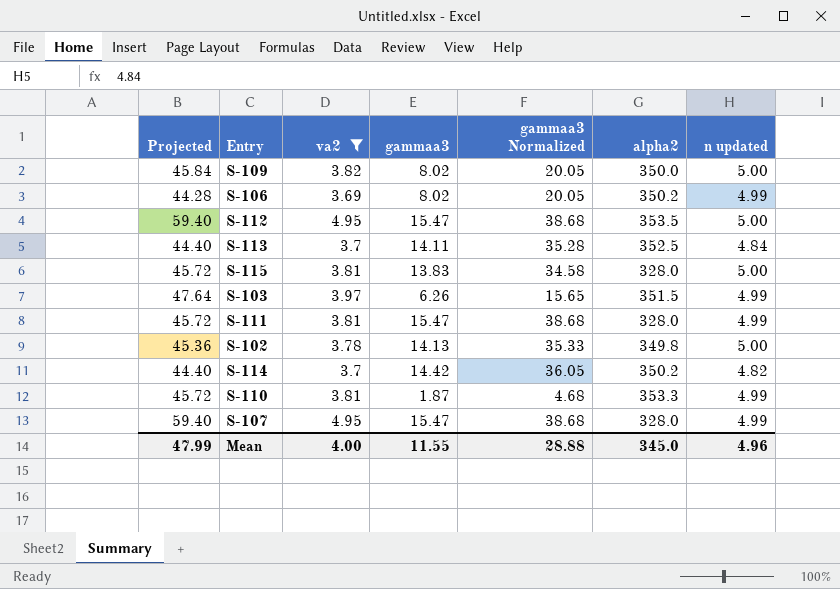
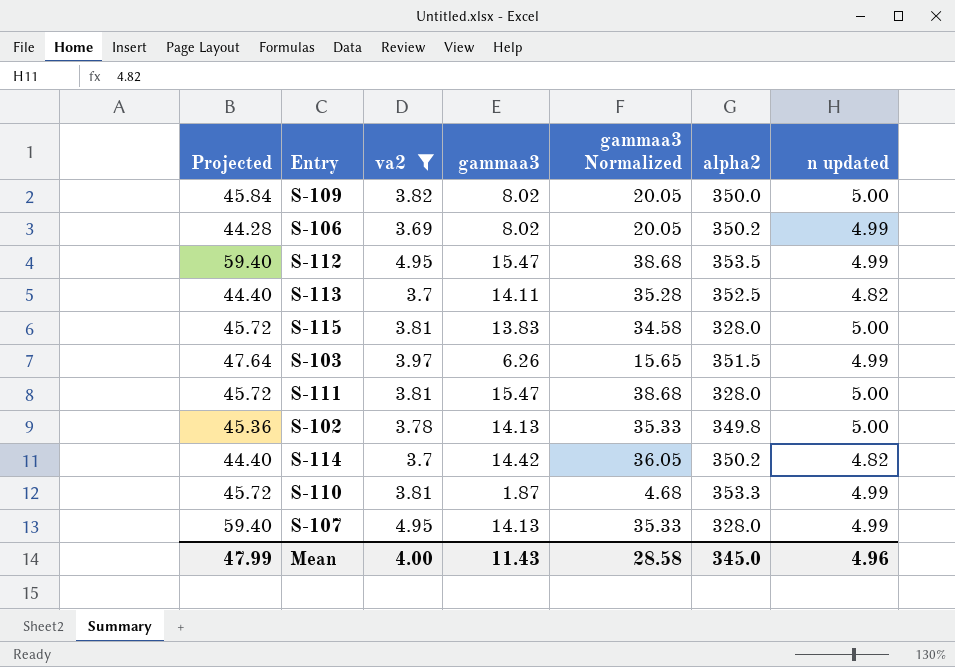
S-112 | n updated: 5.00 -> 4.99
S-113 | n updated: 4.84 -> 4.82
S-111 | n updated: 4.99 -> 5.00
S-107 | gammaa3: 15.47 -> 14.13
S-107 | gammaa3 Normalized: 38.68 -> 35.33
Mean | gammaa3: 11.55 -> 11.43
Mean | gammaa3 Normalized: 28.88 -> 28.58

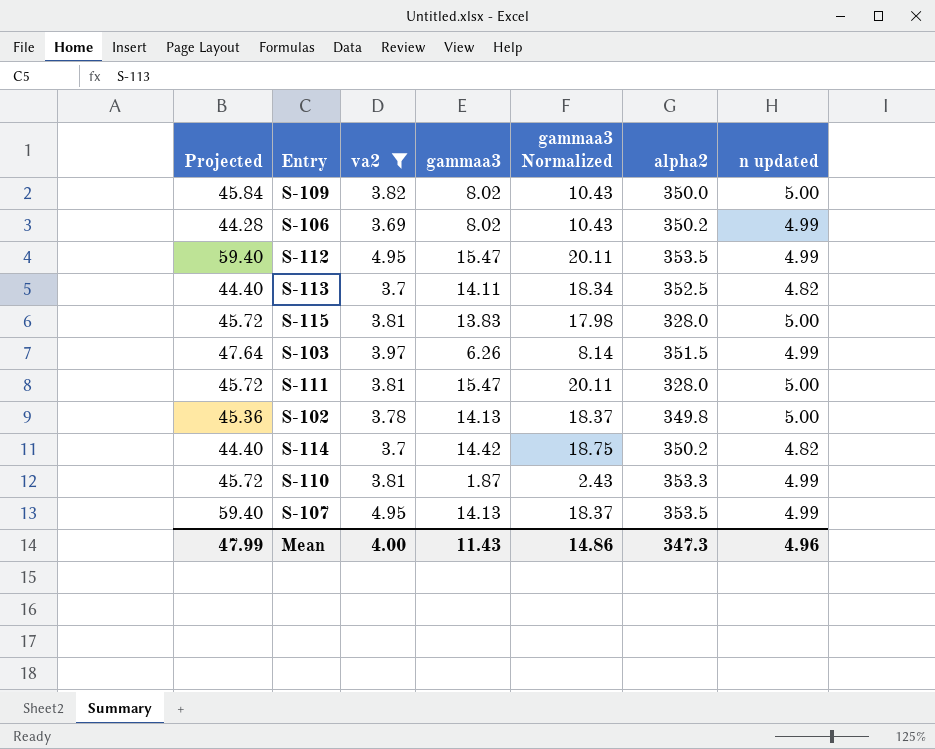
column gammaa3 Normalized | formula: [gammaa3] * 2.5 -> [gammaa3] * 1.3
S-107 | alpha2: 328.0 -> 353.5
Mean | gammaa3 Normalized: 28.58 -> 14.86
Mean | alpha2: 345.0 -> 347.3

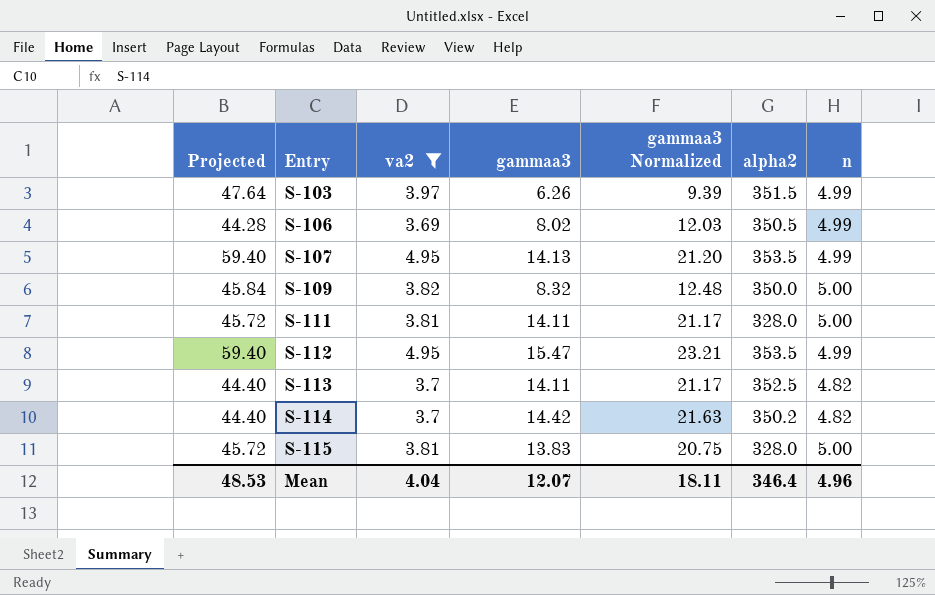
row order: none -> Entry ascending
column gammaa3 Normalized | formula: [gammaa3] * 1.3 -> [gammaa3] * 1.5
column name: n updated -> n
row S-102: 45.36 | 3.78 | 14.13 | 18.37 | 349.8 | 5.00 -> none
row S-110: 45.72 | 3.81 | 1.87 | 2.43 | 353.3 | 4.99 -> none
S-106 | alpha2: 350.2 -> 350.5
S-109 | gammaa3: 8.02 -> 8.32
S-111 | gammaa3: 15.47 -> 14.11
Mean | Projected: 47.99 -> 48.53
Mean | va2: 4.00 -> 4.04
Mean | gammaa3: 11.43 -> 12.07
Mean | gammaa3 Normalized: 14.86 -> 18.11
Mean | alpha2: 347.3 -> 346.4

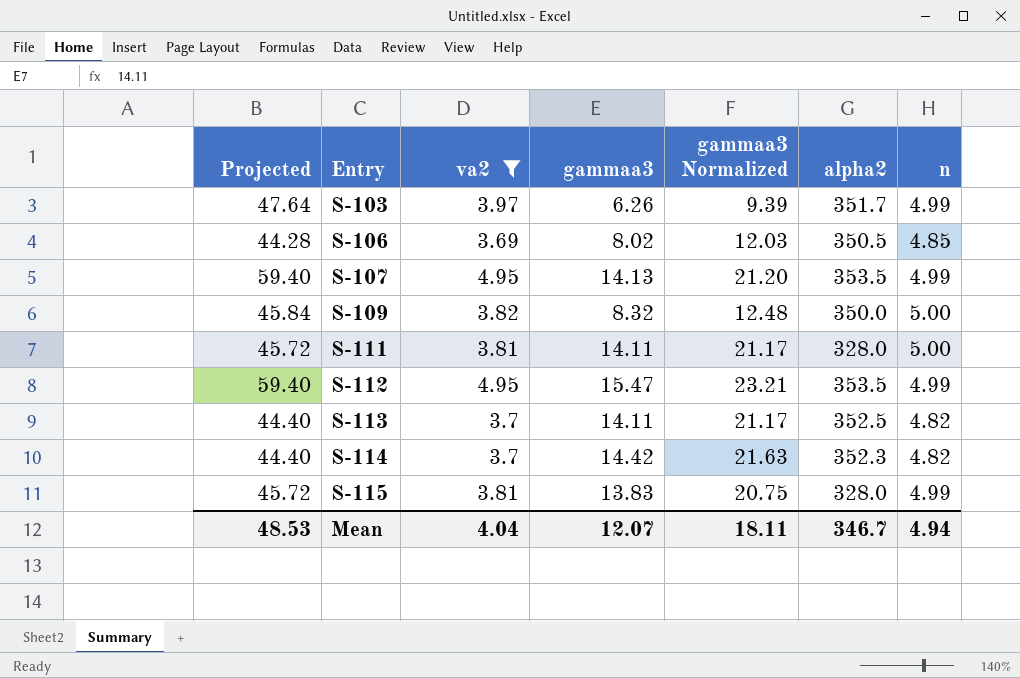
S-103 | alpha2: 351.5 -> 351.7
S-106 | n: 4.99 -> 4.85
S-114 | alpha2: 350.2 -> 352.3
S-115 | n: 5.00 -> 4.99
Mean | alpha2: 346.4 -> 346.7
Mean | n: 4.96 -> 4.94

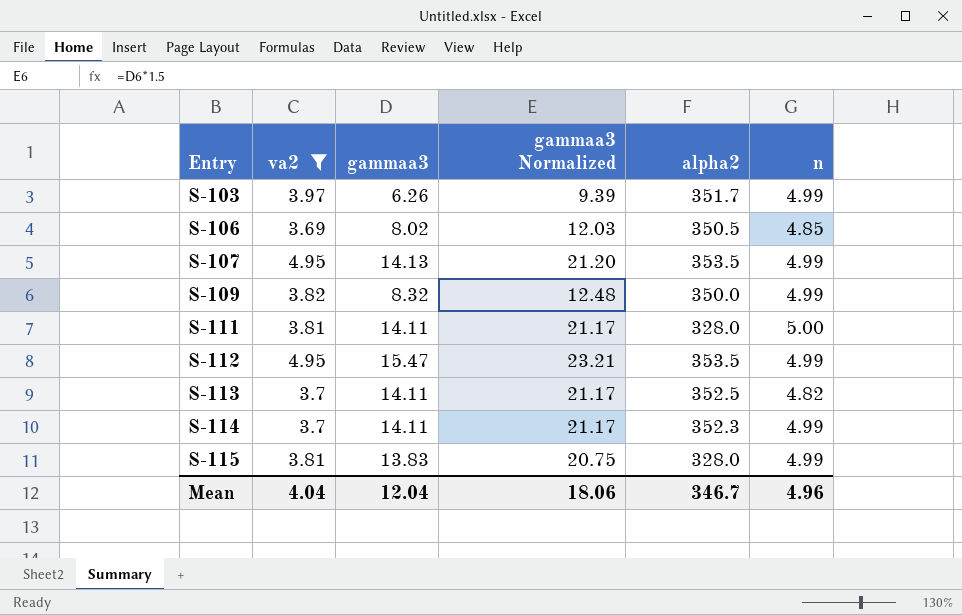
column Projected | formula: [va2] * 12 -> none
S-109 | n: 5.00 -> 4.99
S-114 | gammaa3: 14.42 -> 14.11
S-114 | gammaa3 Normalized: 21.63 -> 21.17
S-114 | n: 4.82 -> 4.99
Mean | gammaa3: 12.07 -> 12.04
Mean | gammaa3 Normalized: 18.11 -> 18.06
Mean | n: 4.94 -> 4.96

